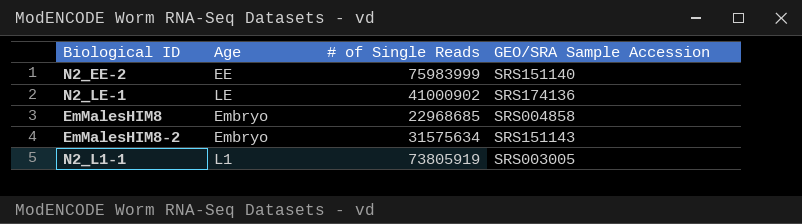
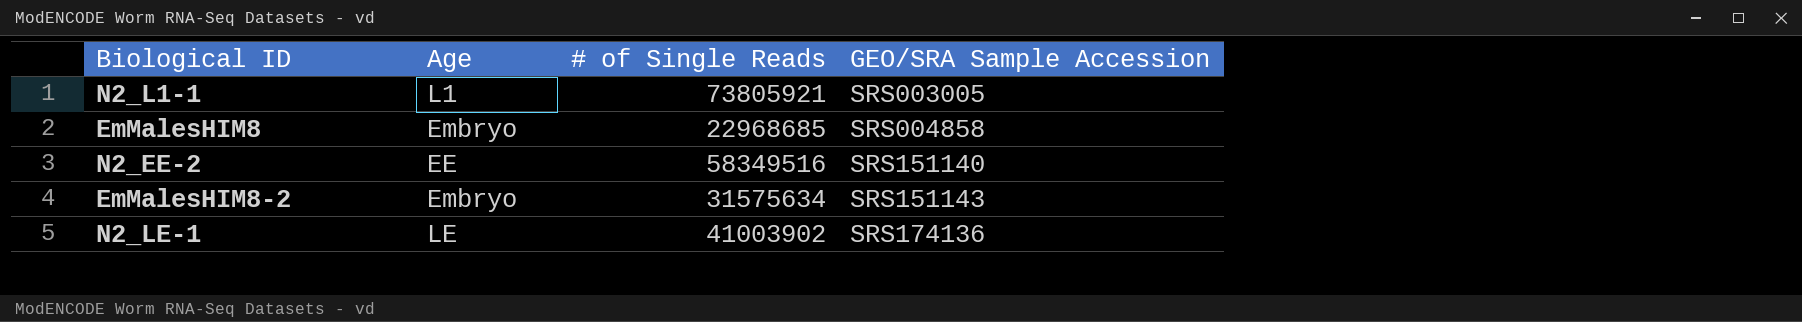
row order: none -> GEO/SRA Sample Accession ascending
N2_L1-1 | # of Single Reads: 73805919 -> 73805921
N2_EE-2 | # of Single Reads: 75983999 -> 58349516
N2_LE-1 | # of Single Reads: 41000902 -> 41003902

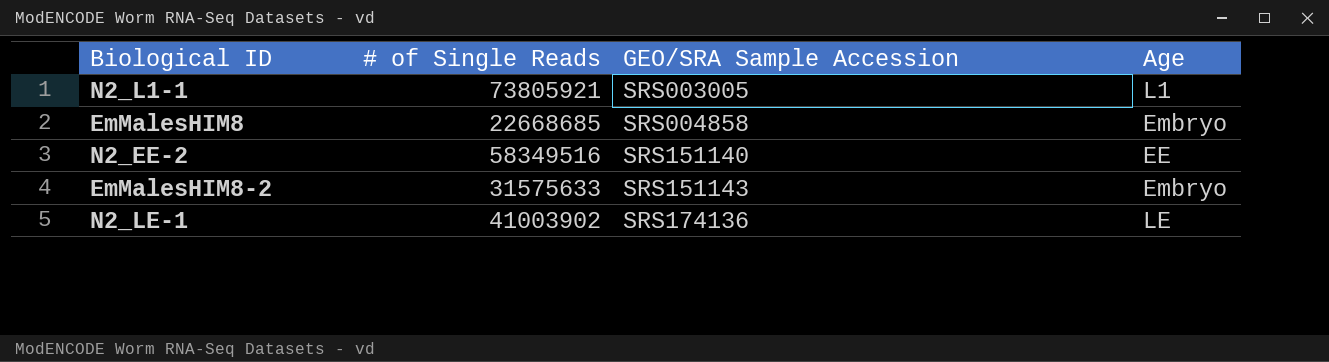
column Age | position: 2 -> 4
EmMalesHIM8 | # of Single Reads: 22968685 -> 22668685
EmMalesHIM8-2 | # of Single Reads: 31575634 -> 31575633

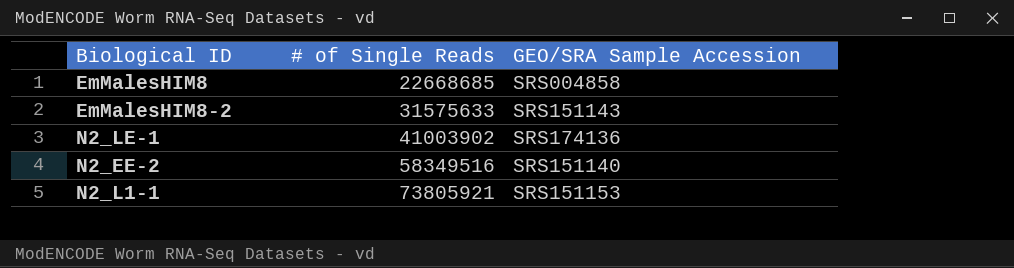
row order: GEO/SRA Sample Accession ascending -> # of Single Reads ascending
column Age | position: 4 -> none
N2_L1-1 | GEO/SRA Sample Accession: SRS003005 -> SRS151153

